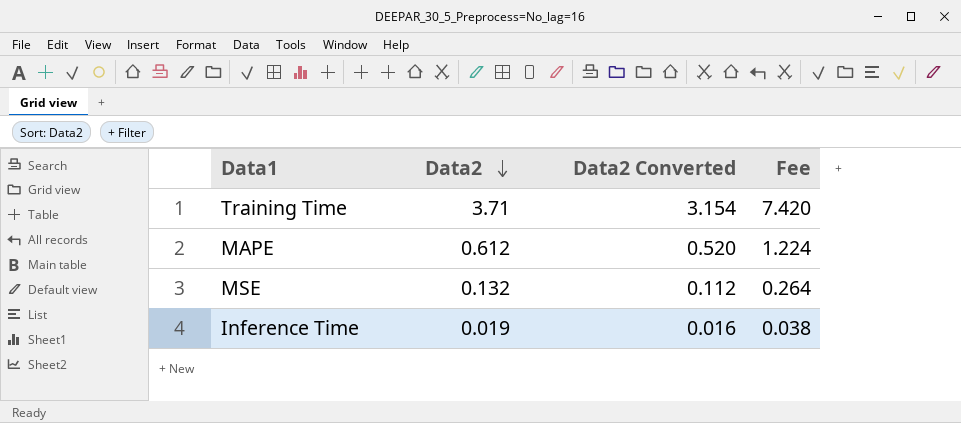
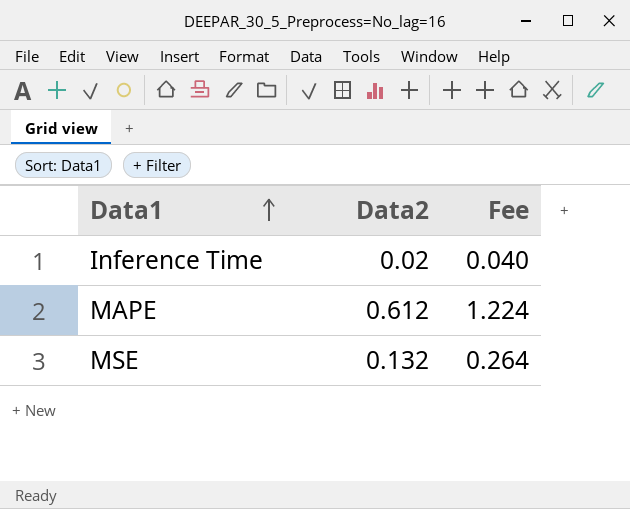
row order: Data2 descending -> Data1 ascending
column Data2 Converted | formula: [Data2] * 0.85 -> none
row Training Time: 3.71 | 3.154 | 7.420 -> none
Inference Time | Data2: 0.019 -> 0.02
Inference Time | Fee: 0.038 -> 0.040

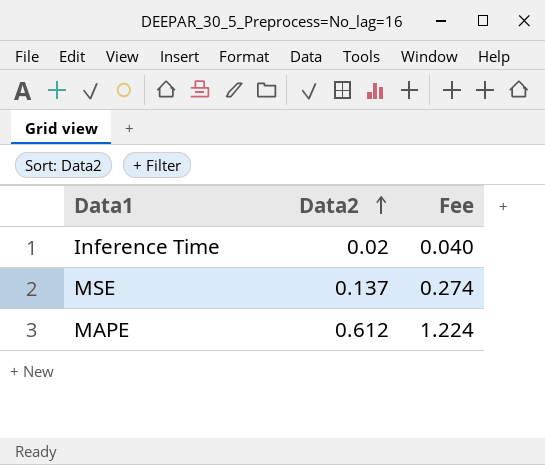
row order: Data1 ascending -> Data2 ascending
MSE | Data2: 0.132 -> 0.137
MSE | Fee: 0.264 -> 0.274

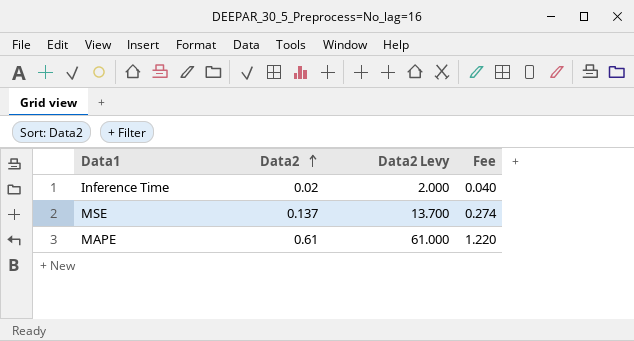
column Data2 Levy | formula: none -> [Data2] * 100
MAPE | Data2: 0.612 -> 0.61
MAPE | Fee: 1.224 -> 1.220

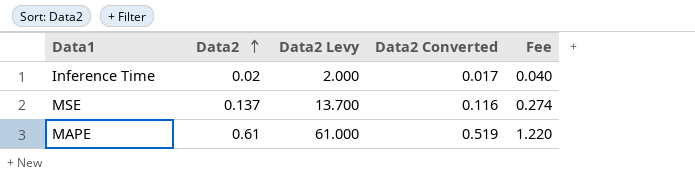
column Data2 Converted | formula: none -> [Data2] * 0.85

